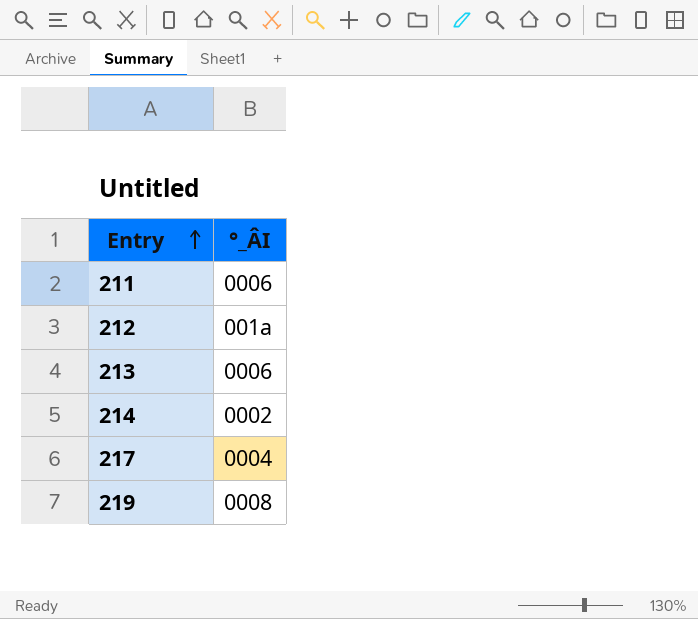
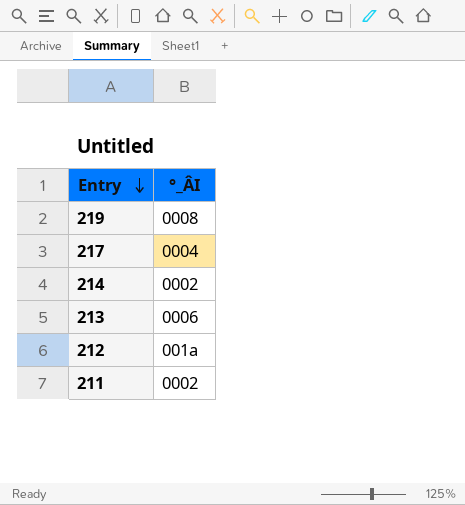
row order: Entry ascending -> Entry descending
211 | °_ÂI: 0006 -> 0002

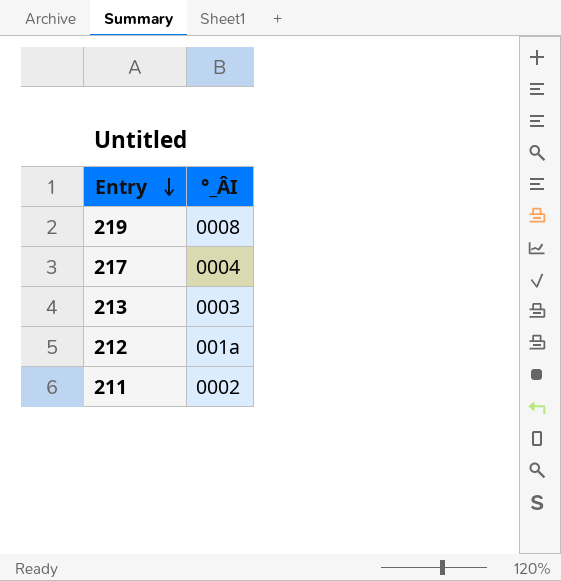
row 214: 0002 -> none
213 | °_ÂI: 0006 -> 0003

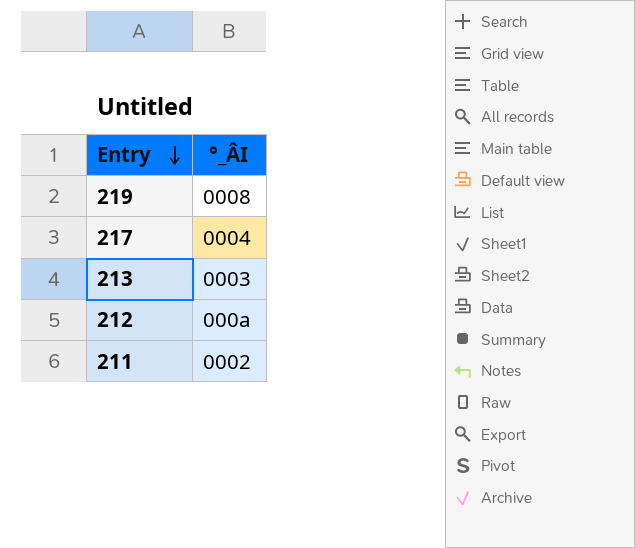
212 | °_ÂI: 001a -> 000a

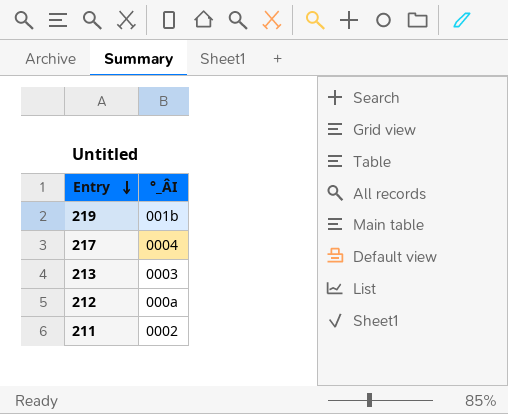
219 | °_ÂI: 0008 -> 001b

